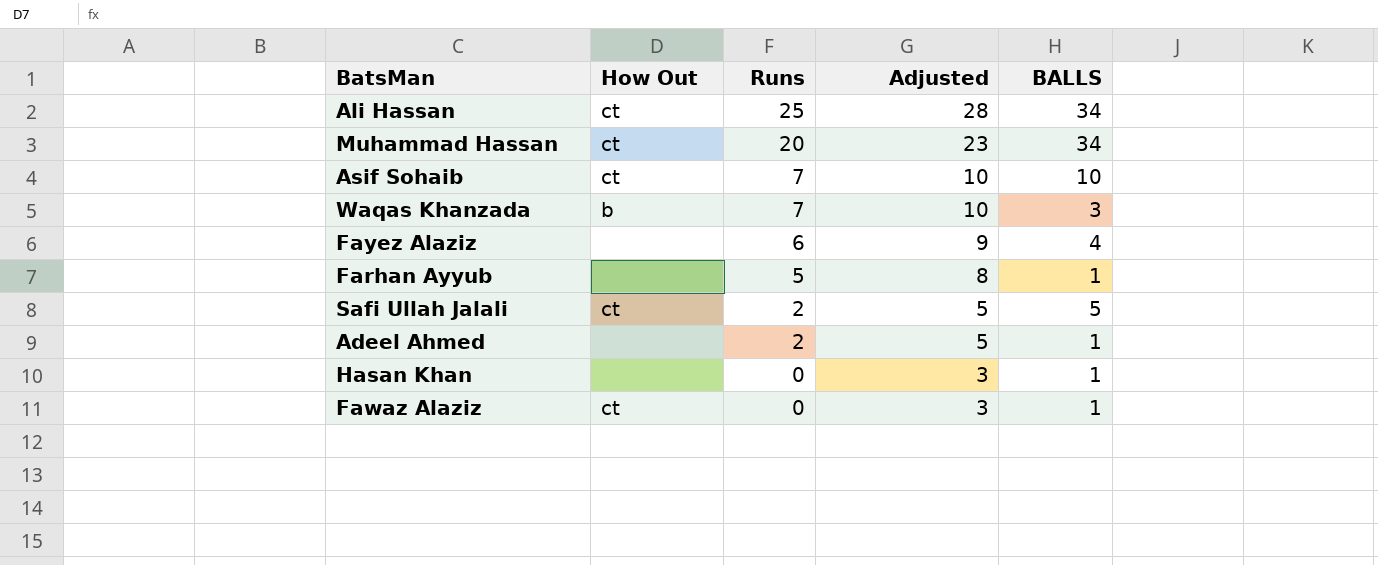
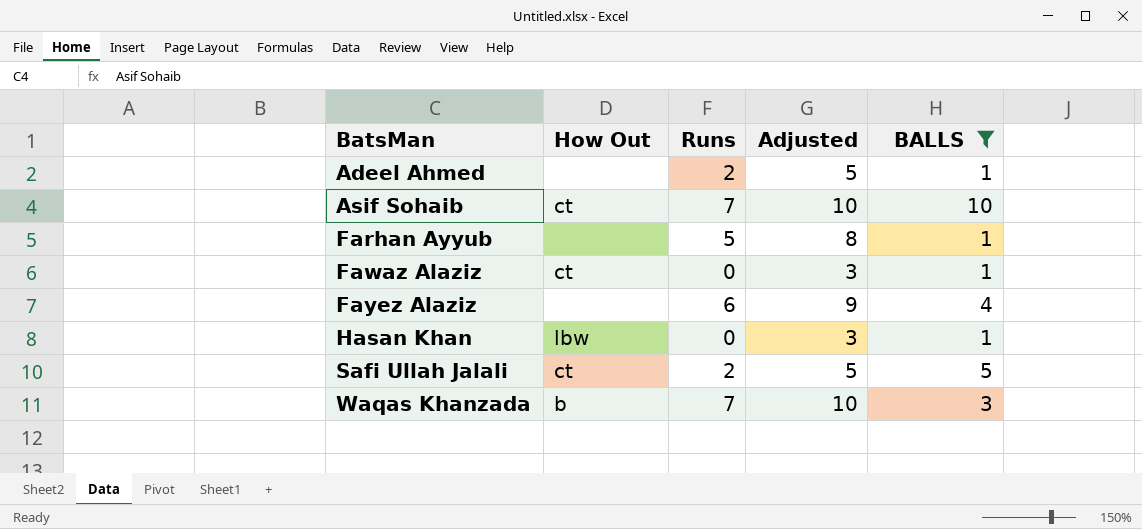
filter: none -> BALLS != 34
row order: Runs descending -> BatsMan ascending
Hasan Khan | How Out: none -> lbw

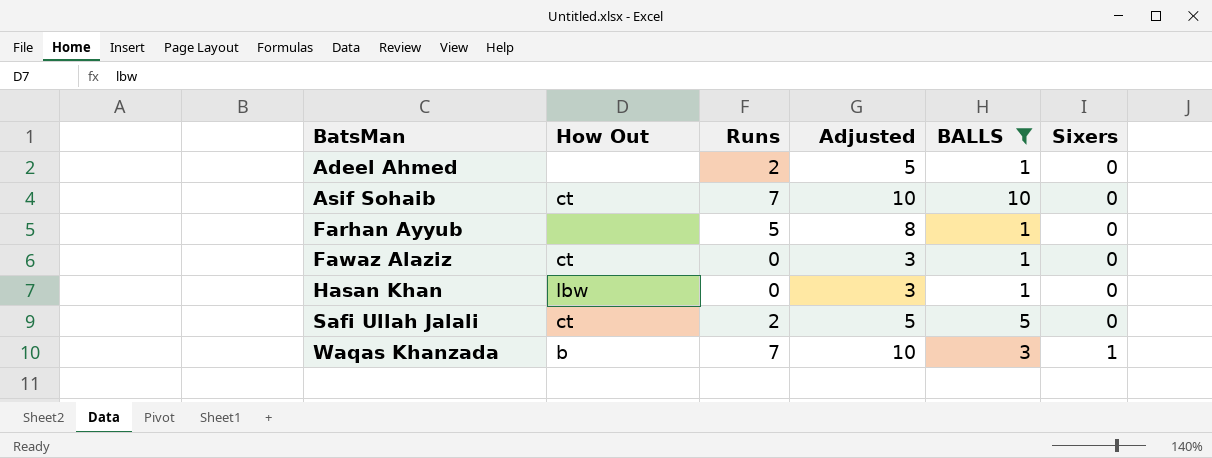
column Sixers | position: none -> 6
row Fayez Alaziz: none | 6 | 9 | 4 -> none

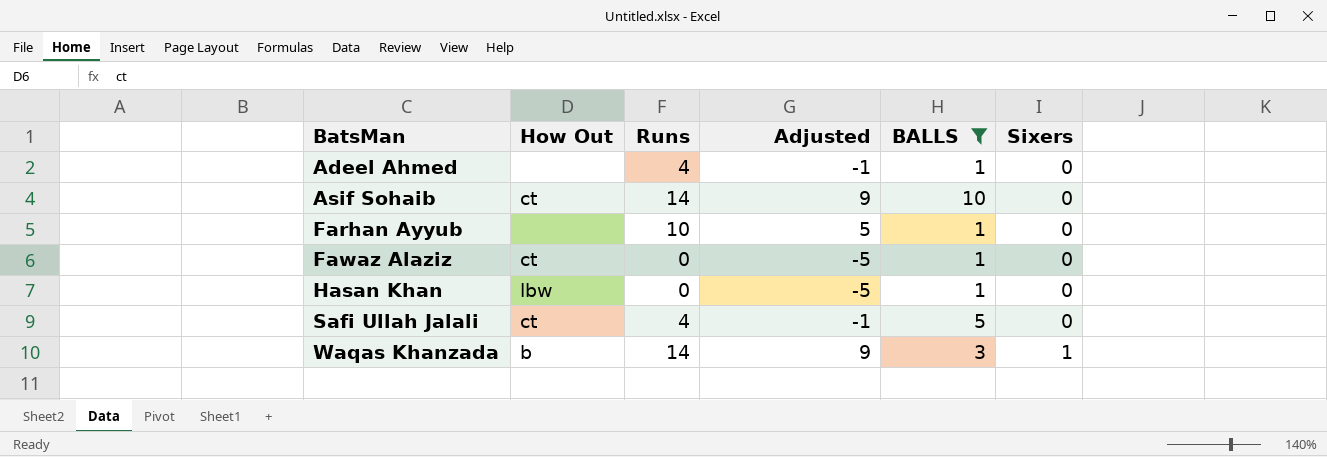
column Adjusted | formula: [Runs] + 3 -> [Runs] - 5
Adeel Ahmed | Runs: 2 -> 4
Asif Sohaib | Runs: 7 -> 14
Farhan Ayyub | Runs: 5 -> 10
Safi Ullah Jalali | Runs: 2 -> 4
Waqas Khanzada | Runs: 7 -> 14

